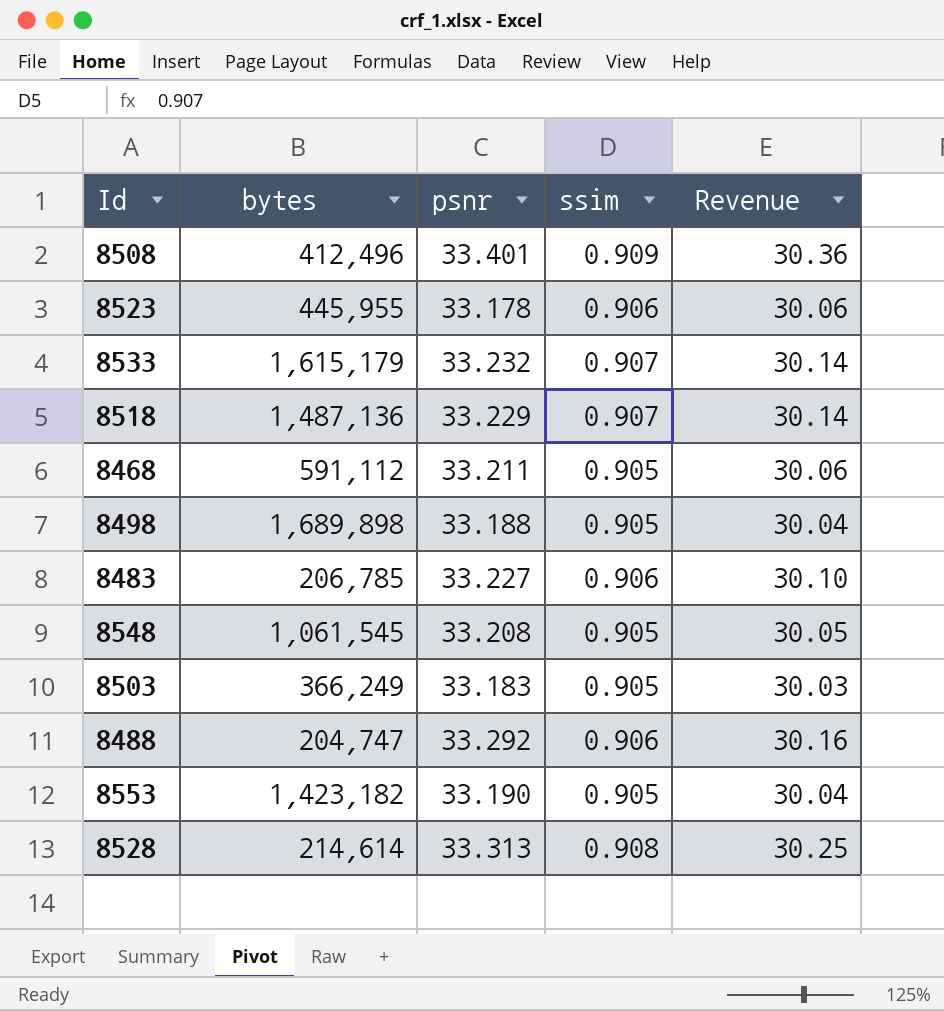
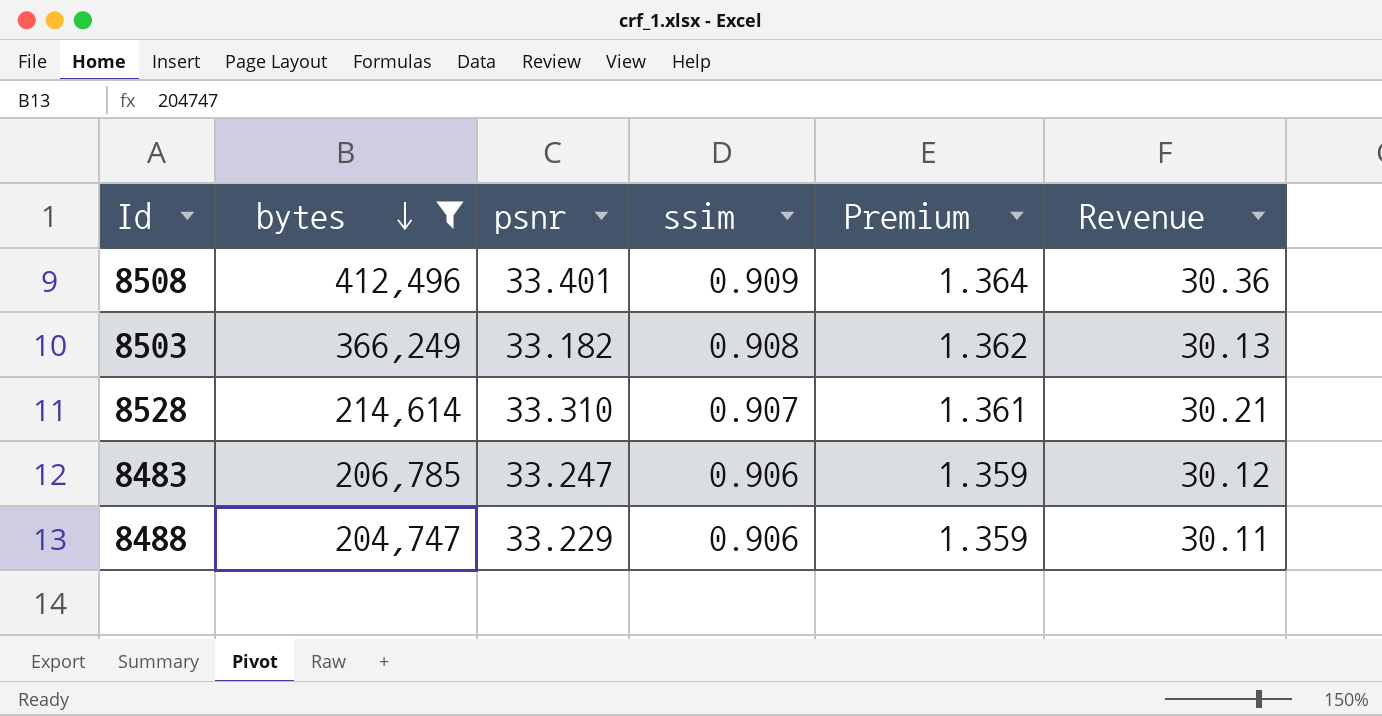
filter: none -> bytes <= 412,496
row order: none -> bytes descending
column Premium | formula: none -> [ssim] * 1.5
8503 | psnr: 33.183 -> 33.182
8503 | ssim: 0.905 -> 0.908
8503 | Revenue: 30.03 -> 30.13
8528 | psnr: 33.313 -> 33.310
8528 | ssim: 0.908 -> 0.907
8528 | Revenue: 30.25 -> 30.21
8483 | psnr: 33.227 -> 33.247
8483 | Revenue: 30.10 -> 30.12
8488 | psnr: 33.292 -> 33.229
8488 | Revenue: 30.16 -> 30.11

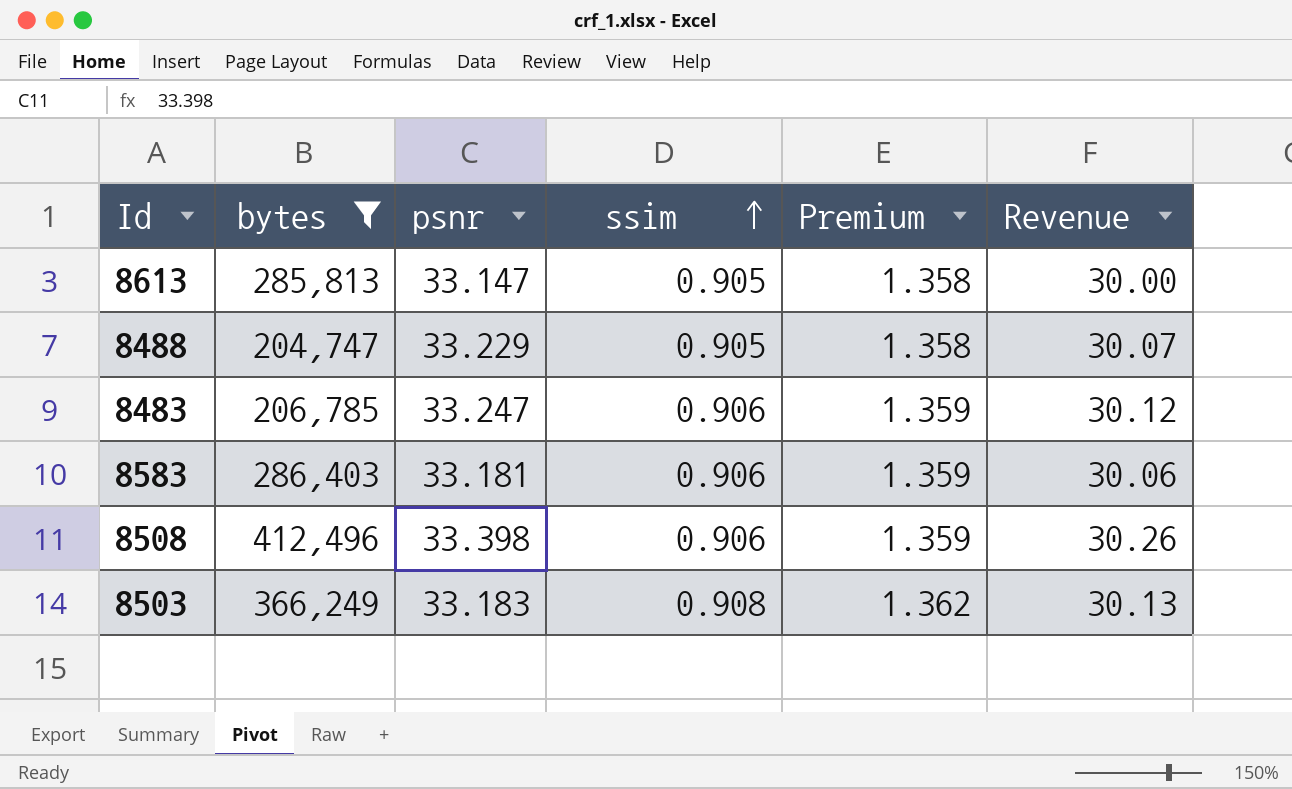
row order: bytes descending -> ssim ascending
row 8528: 214,614 | 33.310 | 0.907 | 1.361 | 30.21 -> none
row 8613: none -> 285,813 | 33.147 | 0.905 | 1.358 | 30.00
8488 | ssim: 0.906 -> 0.905
8488 | Premium: 1.359 -> 1.358
8488 | Revenue: 30.11 -> 30.07
row 8583: none -> 286,403 | 33.181 | 0.906 | 1.359 | 30.06
8508 | psnr: 33.401 -> 33.398
8508 | ssim: 0.909 -> 0.906
8508 | Premium: 1.364 -> 1.359
8508 | Revenue: 30.36 -> 30.26
8503 | psnr: 33.182 -> 33.183

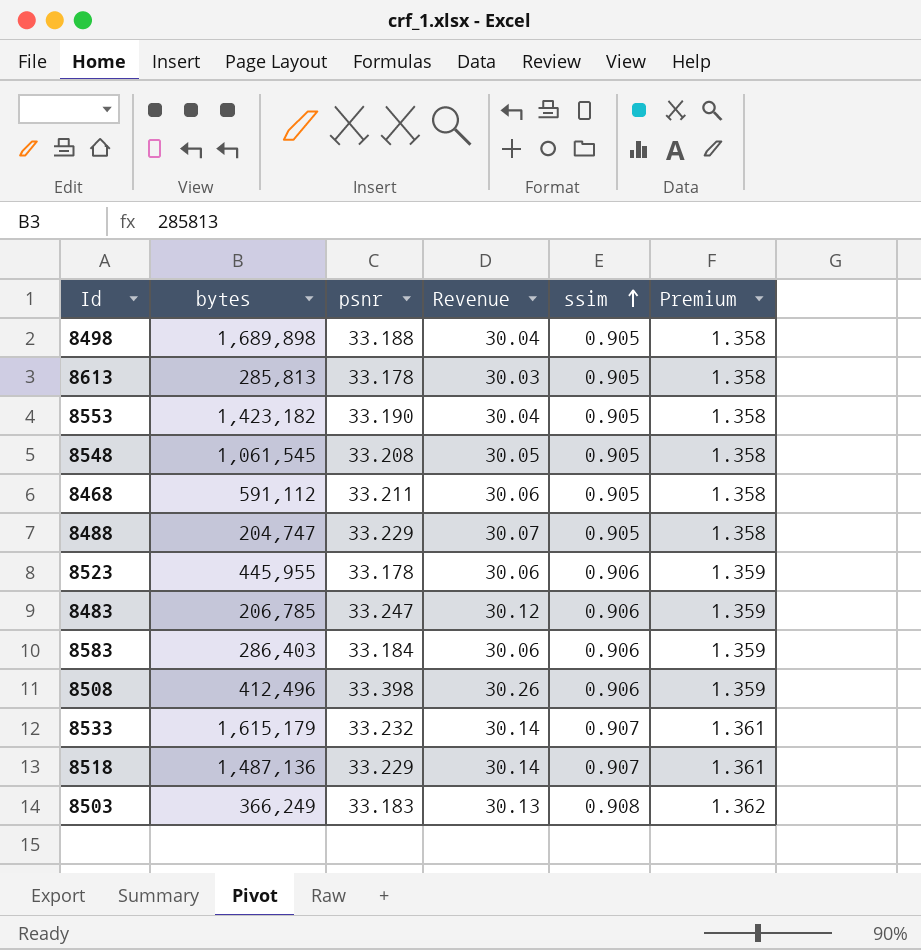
filter: bytes <= 412,496 -> none
column Revenue | position: 6 -> 4
8613 | psnr: 33.147 -> 33.178
8613 | Revenue: 30.00 -> 30.03
8583 | psnr: 33.181 -> 33.184

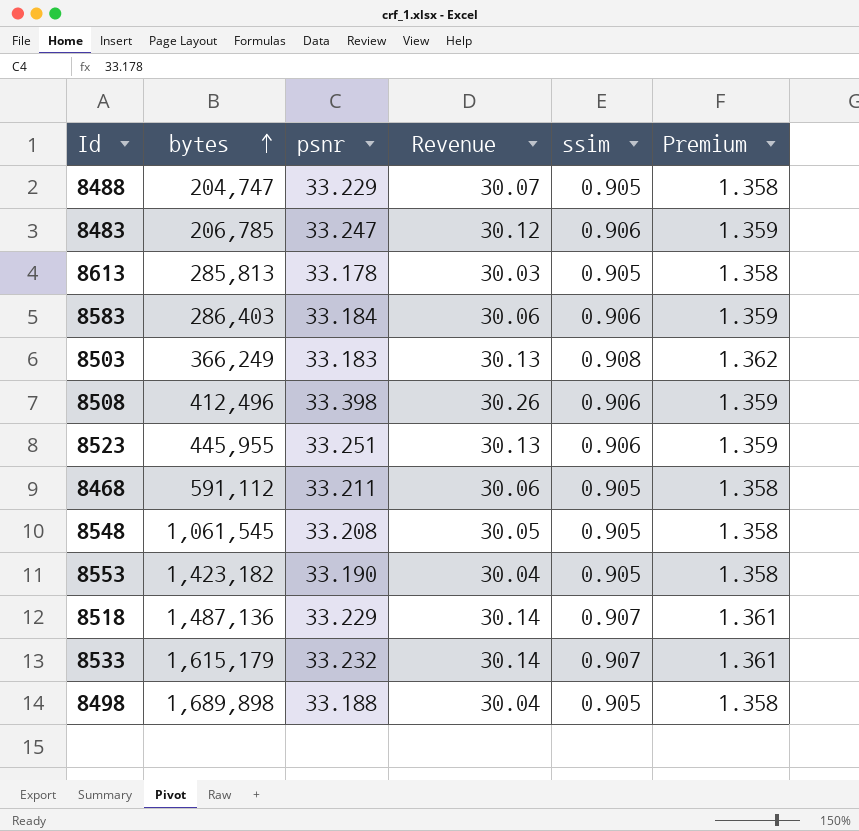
row order: ssim ascending -> bytes ascending
8523 | psnr: 33.178 -> 33.251
8523 | Revenue: 30.06 -> 30.13

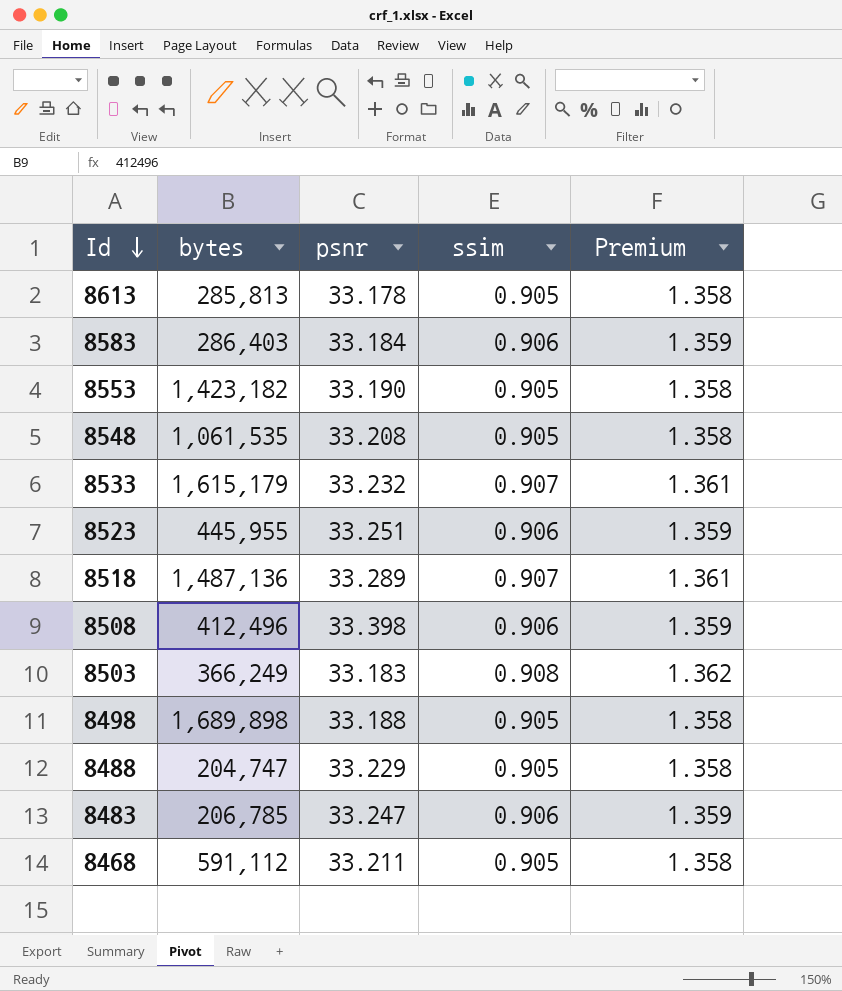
row order: bytes ascending -> Id descending
column Revenue | formula: [psnr] * [ssim] -> none
8548 | bytes: 1,061,545 -> 1,061,535
8518 | psnr: 33.229 -> 33.289

